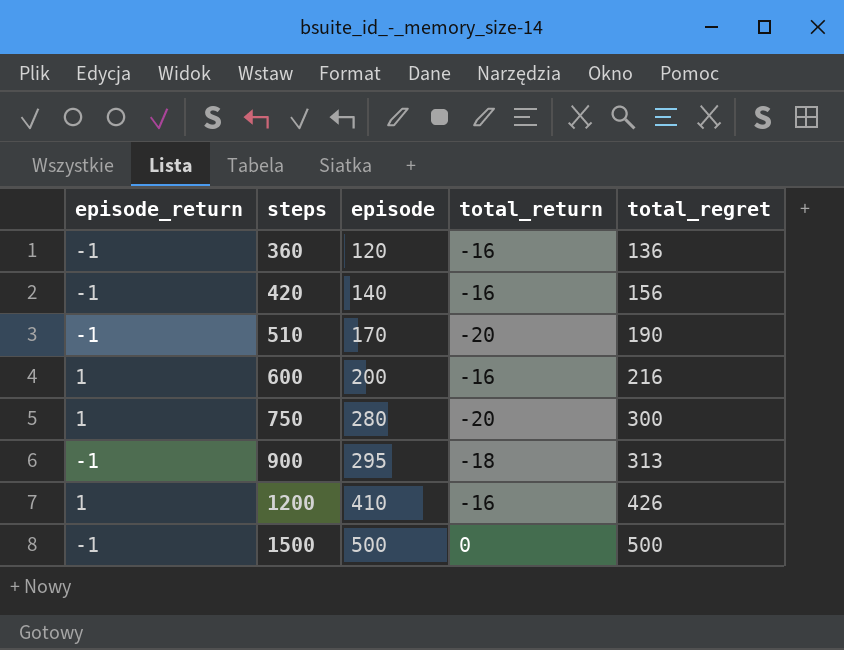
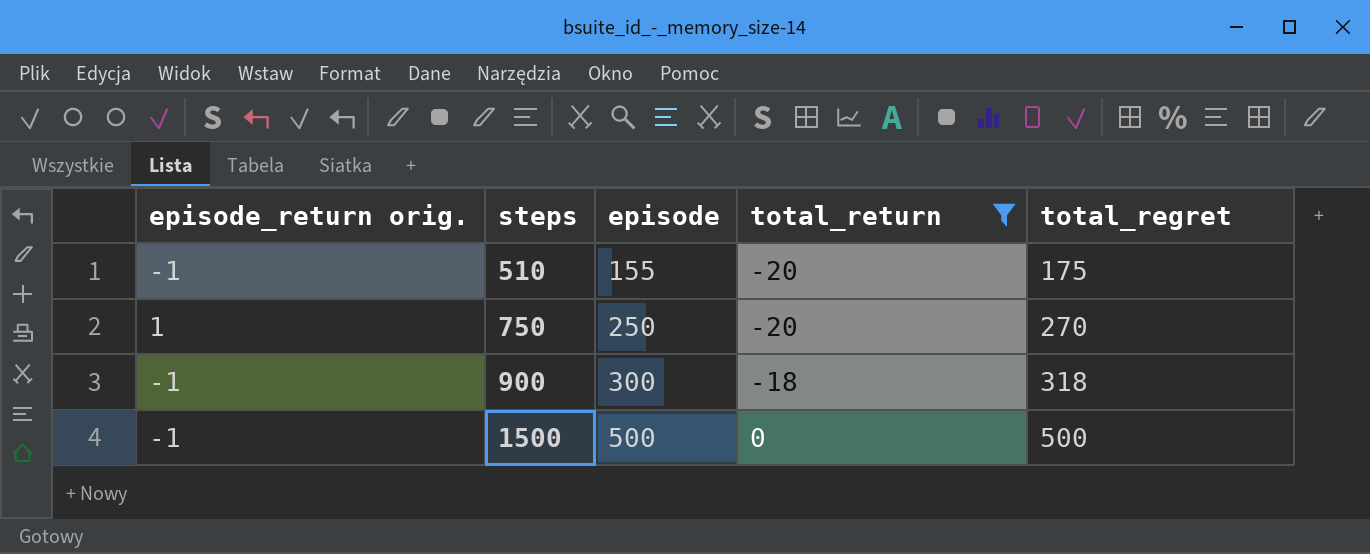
filter: none -> total_return != -16
column name: episode_return -> episode_return orig.
510 | episode: 170 -> 155
510 | total_regret: 190 -> 175
750 | episode: 280 -> 250
750 | total_regret: 300 -> 270
900 | episode: 295 -> 300
900 | total_regret: 313 -> 318

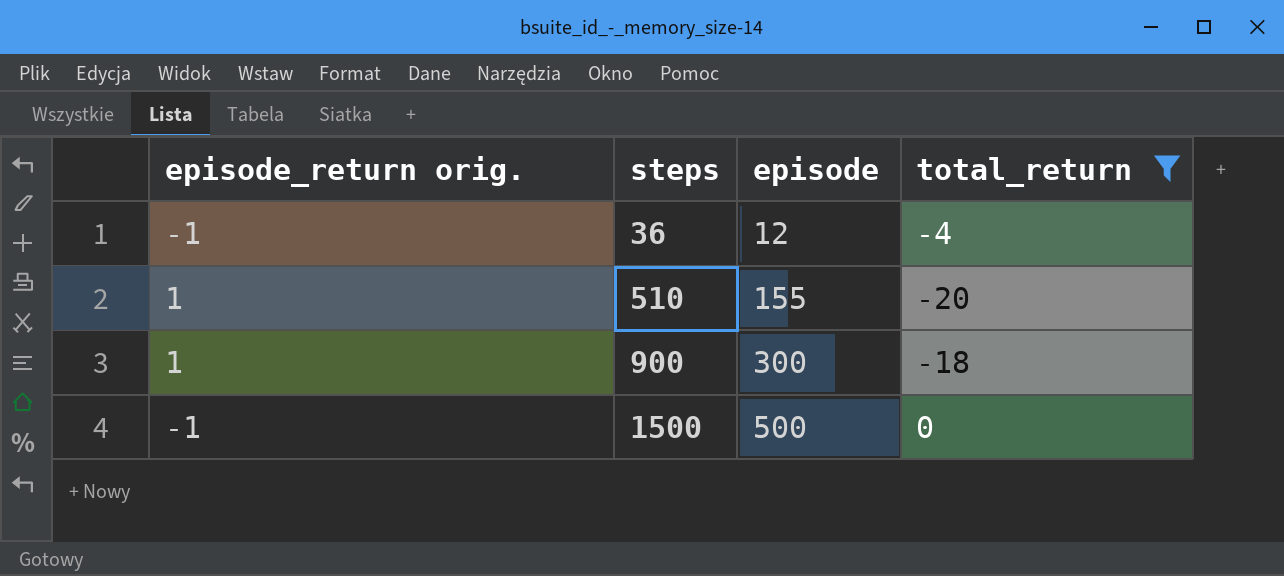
column total_regret | formula: [episode] - [total_return] -> none
row 750: 1 | 250 | -20 | 270 -> none
row 36: none -> -1 | 12 | -4
510 | episode_return orig.: -1 -> 1
900 | episode_return orig.: -1 -> 1

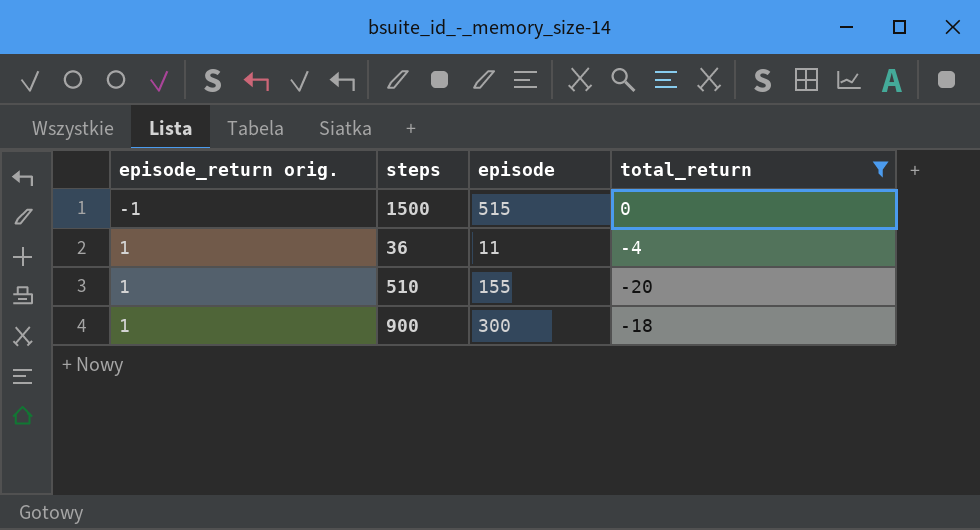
row order: steps ascending -> episode_return orig. ascending
1500 | episode: 500 -> 515
36 | episode_return orig.: -1 -> 1
36 | episode: 12 -> 11

